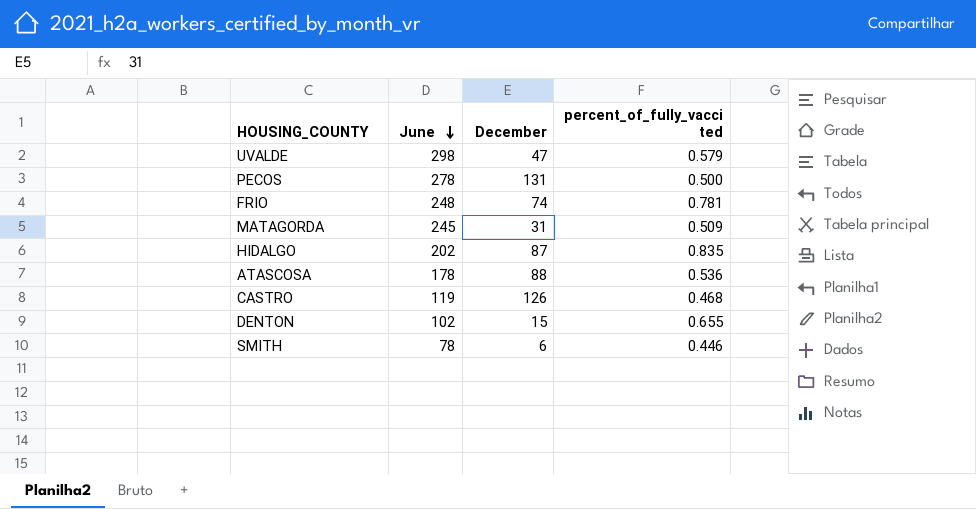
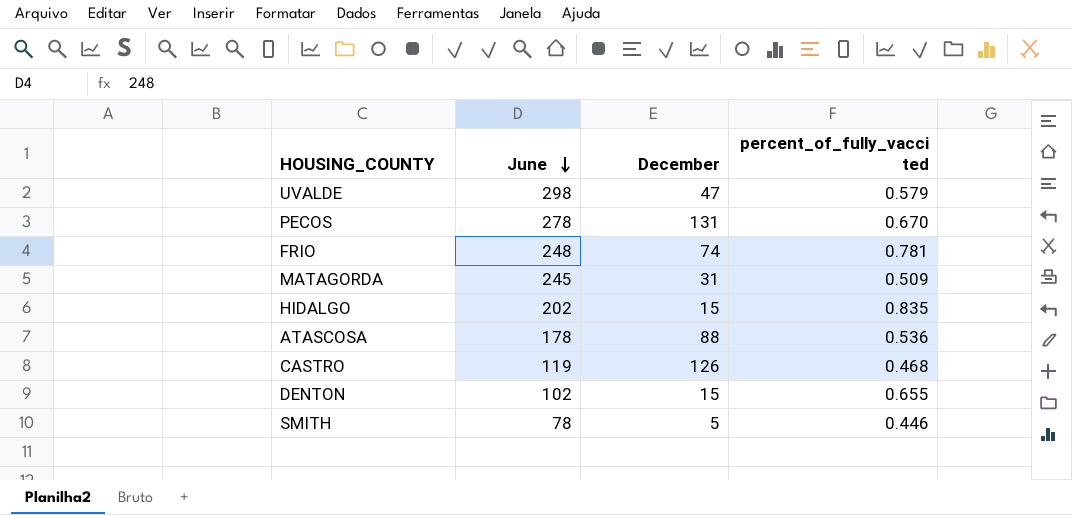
PECOS | percent_of_fully_vacci ted: 0.500 -> 0.670
HIDALGO | December: 87 -> 15
SMITH | December: 6 -> 5

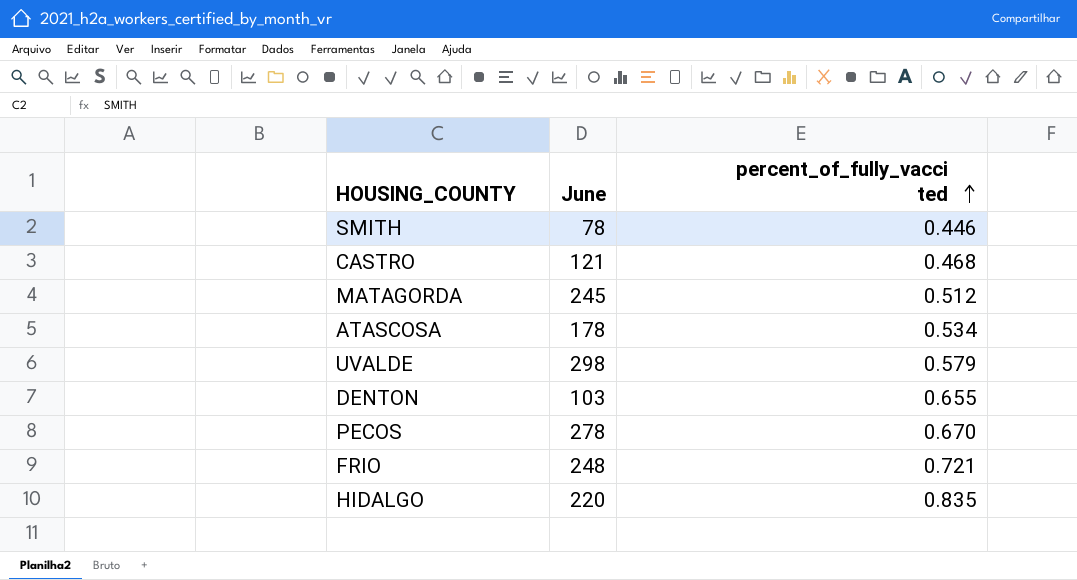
row order: June descending -> percent_of_fully_vacci ted ascending
column December | position: 3 -> none
CASTRO | June: 119 -> 121
MATAGORDA | percent_of_fully_vacci ted: 0.509 -> 0.512
ATASCOSA | percent_of_fully_vacci ted: 0.536 -> 0.534
DENTON | June: 102 -> 103
FRIO | percent_of_fully_vacci ted: 0.781 -> 0.721
HIDALGO | June: 202 -> 220

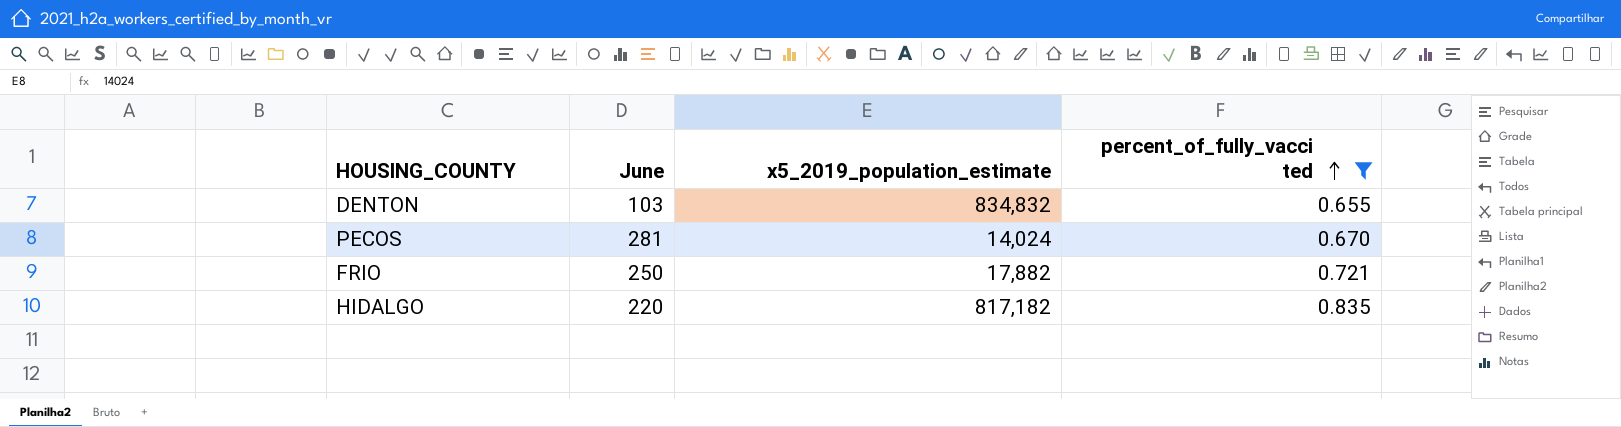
filter: none -> percent_of_fully_vacci ted >= 0.655
column x5_2019_population_estimate | position: none -> 3
PECOS | June: 278 -> 281
FRIO | June: 248 -> 250

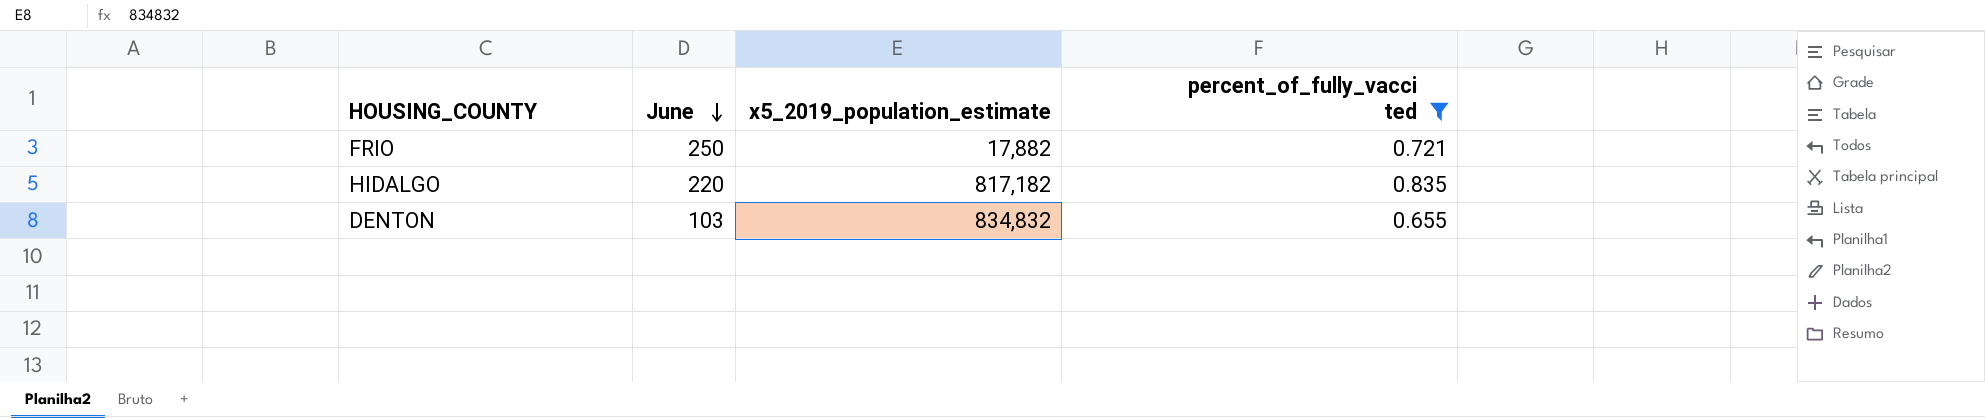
row order: percent_of_fully_vacci ted ascending -> June descending
row PECOS: 281 | 14,024 | 0.670 -> none

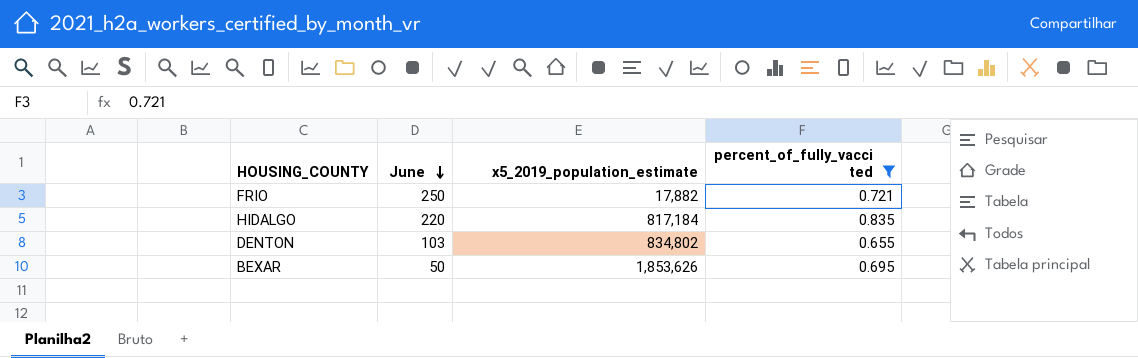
HIDALGO | x5_2019_population_estimate: 817,182 -> 817,184
DENTON | x5_2019_population_estimate: 834,832 -> 834,802
row BEXAR: none -> 50 | 1,853,626 | 0.695

